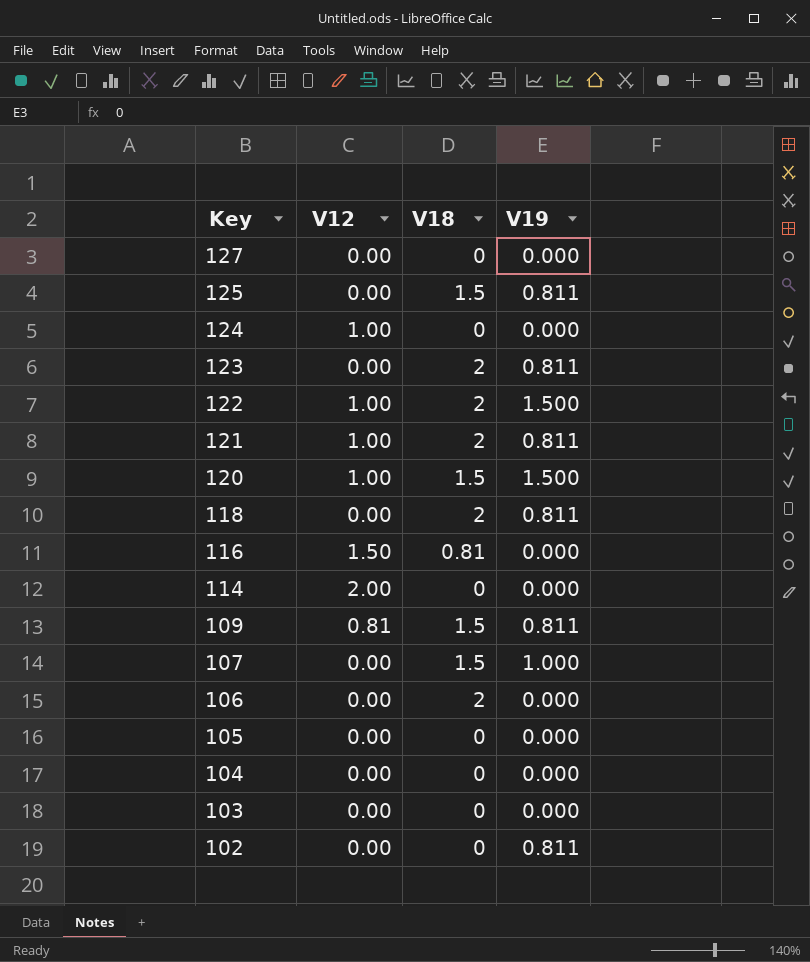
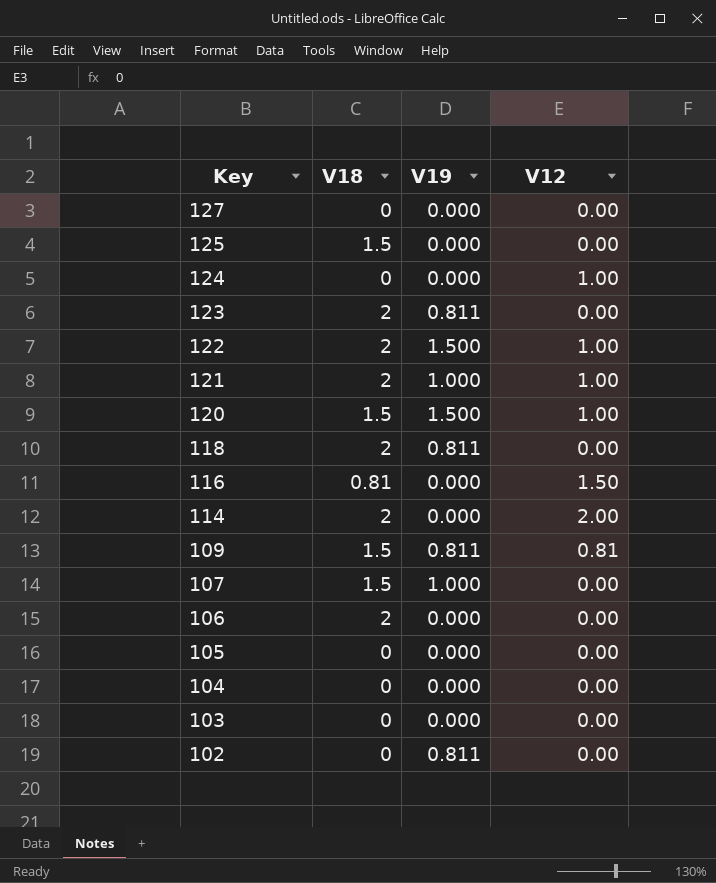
column V12 | position: 2 -> 4
125 | V19: 0.811 -> 0.000
121 | V19: 0.811 -> 1.000
114 | V18: 0 -> 2

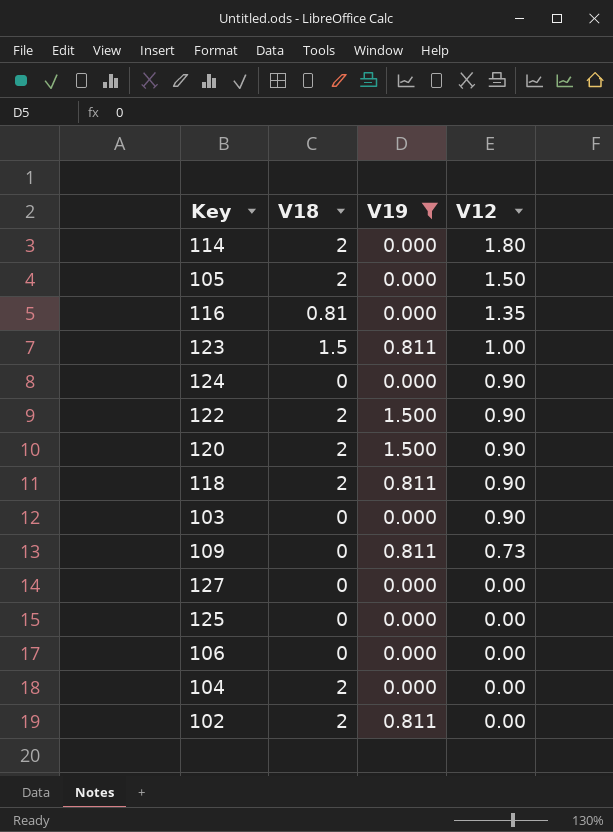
filter: none -> V19 != 1.000
row order: Key descending -> V12 descending
114 | V12: 2.00 -> 1.80
105 | V18: 0 -> 2
105 | V12: 0.00 -> 1.50
116 | V12: 1.50 -> 1.35
123 | V18: 2 -> 1.5
123 | V12: 0.00 -> 1.00
124 | V12: 1.00 -> 0.90
122 | V12: 1.00 -> 0.90
120 | V18: 1.5 -> 2
120 | V12: 1.00 -> 0.90
118 | V12: 0.00 -> 0.90
103 | V12: 0.00 -> 0.90
109 | V18: 1.5 -> 0
109 | V12: 0.81 -> 0.73
125 | V18: 1.5 -> 0
106 | V18: 2 -> 0
104 | V18: 0 -> 2
102 | V18: 0 -> 2

